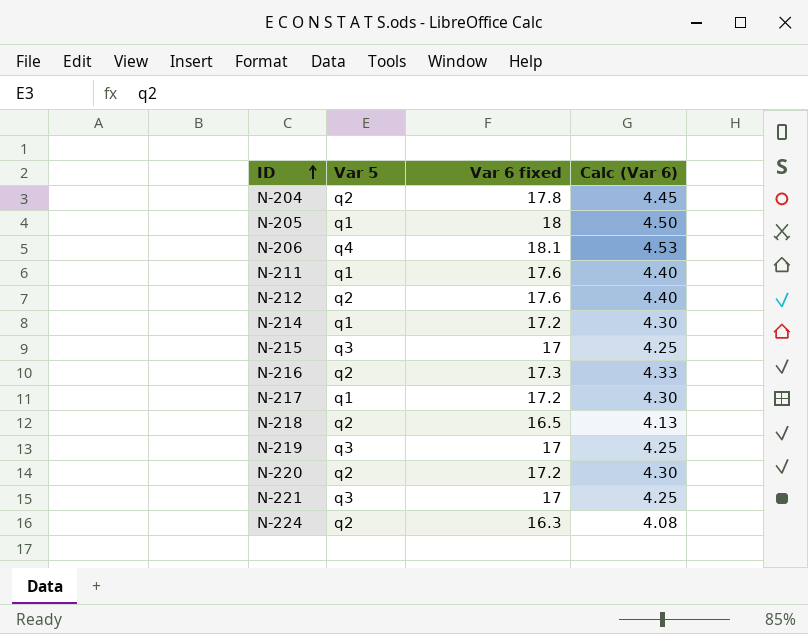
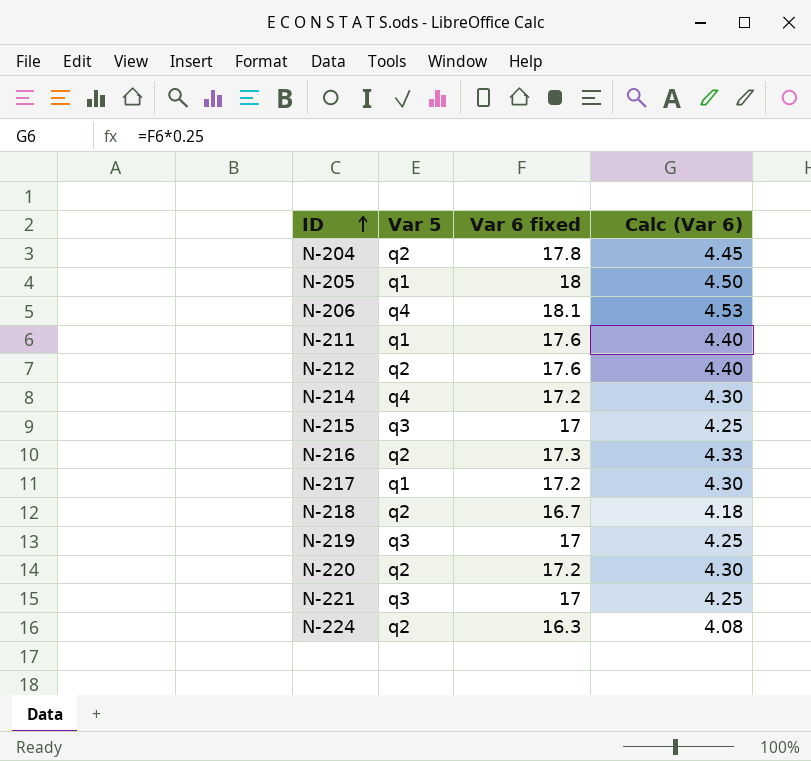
N-214 | Var 5: q1 -> q4
N-218 | Var 6 fixed: 16.5 -> 16.7
N-218 | Calc (Var 6): 4.13 -> 4.18

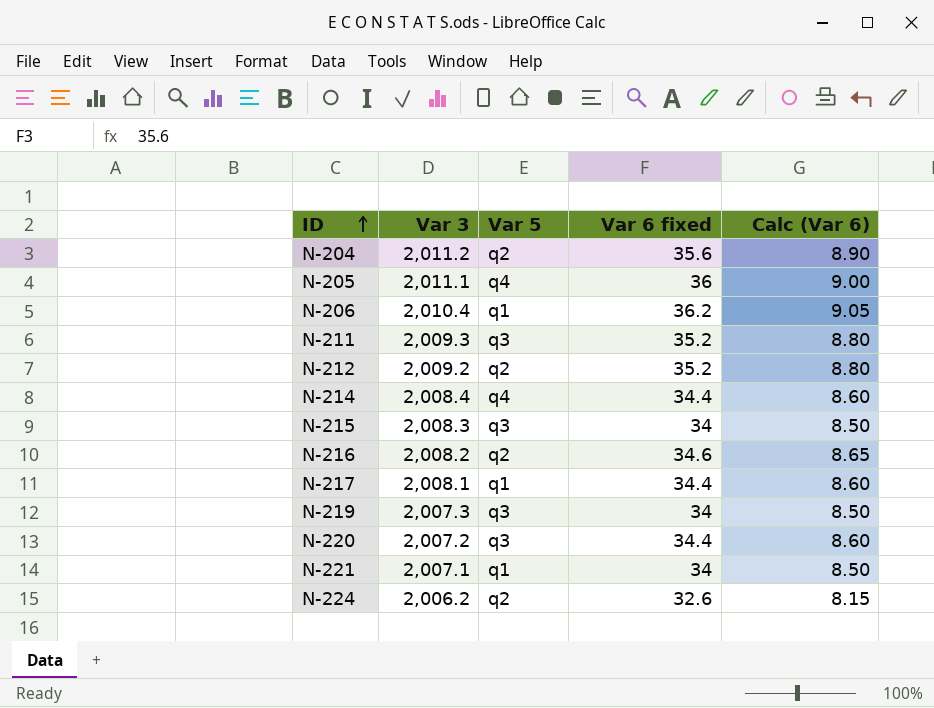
column Var 3 | position: none -> 2
row N-218: q2 | 16.7 | 4.18 -> none
N-204 | Var 6 fixed: 17.8 -> 35.6
N-204 | Calc (Var 6): 4.45 -> 8.90
N-205 | Var 5: q1 -> q4
N-205 | Var 6 fixed: 18 -> 36
N-205 | Calc (Var 6): 4.50 -> 9.00
N-206 | Var 5: q4 -> q1
N-206 | Var 6 fixed: 18.1 -> 36.2
N-206 | Calc (Var 6): 4.53 -> 9.05
N-211 | Var 5: q1 -> q3
N-211 | Var 6 fixed: 17.6 -> 35.2
N-211 | Calc (Var 6): 4.40 -> 8.80
N-212 | Var 6 fixed: 17.6 -> 35.2
N-212 | Calc (Var 6): 4.40 -> 8.80
N-214 | Var 6 fixed: 17.2 -> 34.4
N-214 | Calc (Var 6): 4.30 -> 8.60
N-215 | Var 6 fixed: 17 -> 34
N-215 | Calc (Var 6): 4.25 -> 8.50
N-216 | Var 6 fixed: 17.3 -> 34.6
N-216 | Calc (Var 6): 4.33 -> 8.65
N-217 | Var 6 fixed: 17.2 -> 34.4
N-217 | Calc (Var 6): 4.30 -> 8.60
N-219 | Var 6 fixed: 17 -> 34
N-219 | Calc (Var 6): 4.25 -> 8.50
N-220 | Var 5: q2 -> q3
N-220 | Var 6 fixed: 17.2 -> 34.4
N-220 | Calc (Var 6): 4.30 -> 8.60
N-221 | Var 5: q3 -> q1
N-221 | Var 6 fixed: 17 -> 34
N-221 | Calc (Var 6): 4.25 -> 8.50
N-224 | Var 6 fixed: 16.3 -> 32.6
N-224 | Calc (Var 6): 4.08 -> 8.15

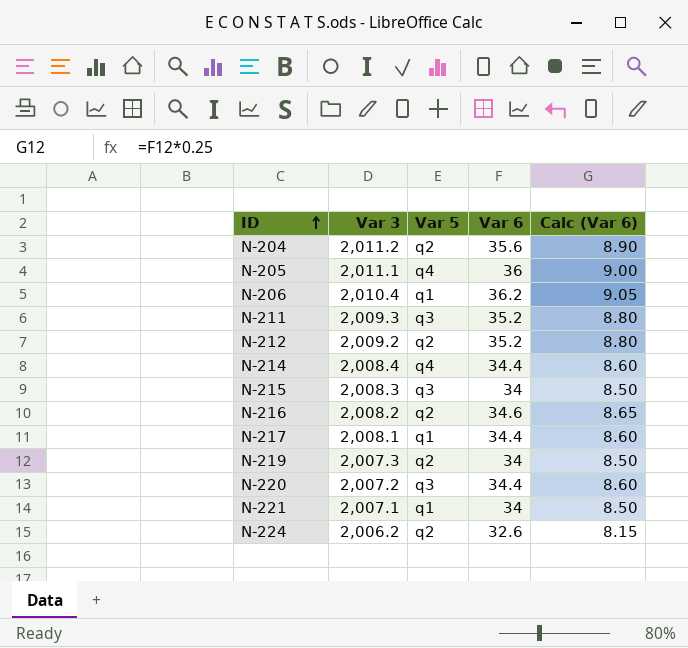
column name: Var 6 fixed -> Var 6
N-219 | Var 5: q3 -> q2

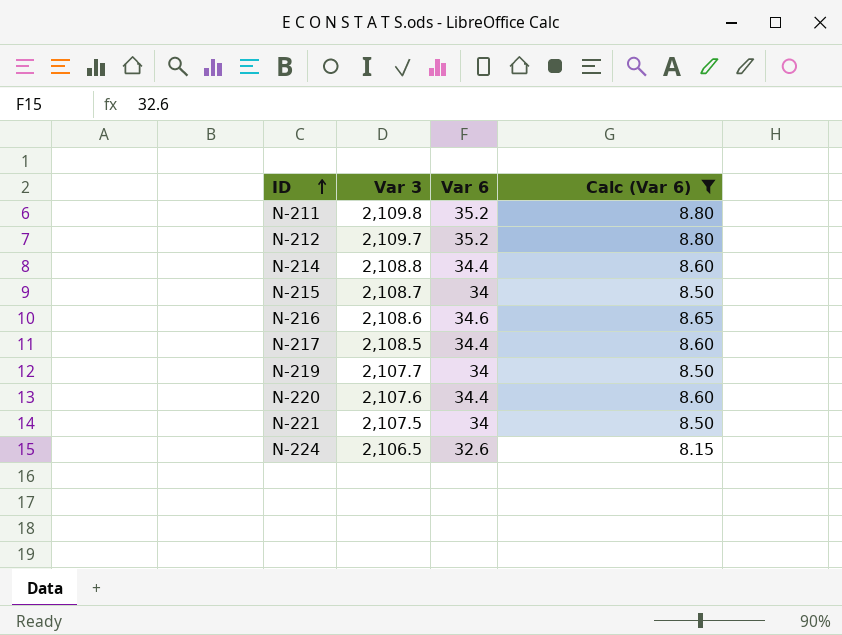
filter: none -> Calc (Var 6) <= 8.80
column Var 5 | position: 3 -> none
N-211 | Var 3: 2,009.3 -> 2,109.8
N-212 | Var 3: 2,009.2 -> 2,109.7
N-214 | Var 3: 2,008.4 -> 2,108.8
N-215 | Var 3: 2,008.3 -> 2,108.7
N-216 | Var 3: 2,008.2 -> 2,108.6
N-217 | Var 3: 2,008.1 -> 2,108.5
N-219 | Var 3: 2,007.3 -> 2,107.7
N-220 | Var 3: 2,007.2 -> 2,107.6
N-221 | Var 3: 2,007.1 -> 2,107.5
N-224 | Var 3: 2,006.2 -> 2,106.5

